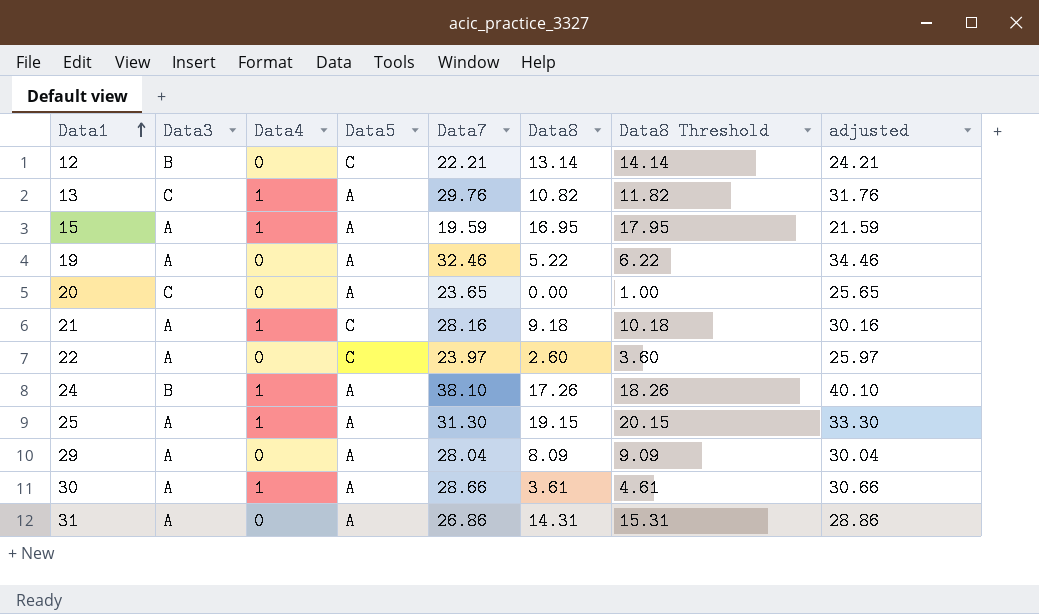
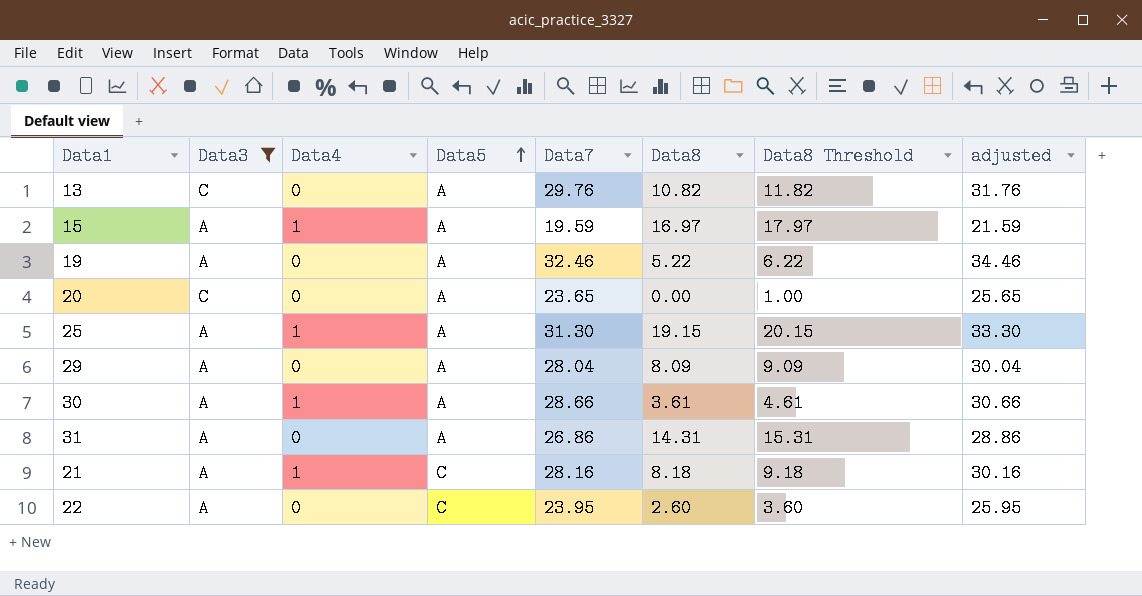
filter: none -> Data3 != B
row order: Data1 ascending -> Data5 ascending
13 | Data4: 1 -> 0
15 | Data8: 16.95 -> 16.97
15 | Data8 Threshold: 17.95 -> 17.97
21 | Data8: 9.18 -> 8.18
21 | Data8 Threshold: 10.18 -> 9.18
22 | Data7: 23.97 -> 23.95
22 | adjusted: 25.97 -> 25.95

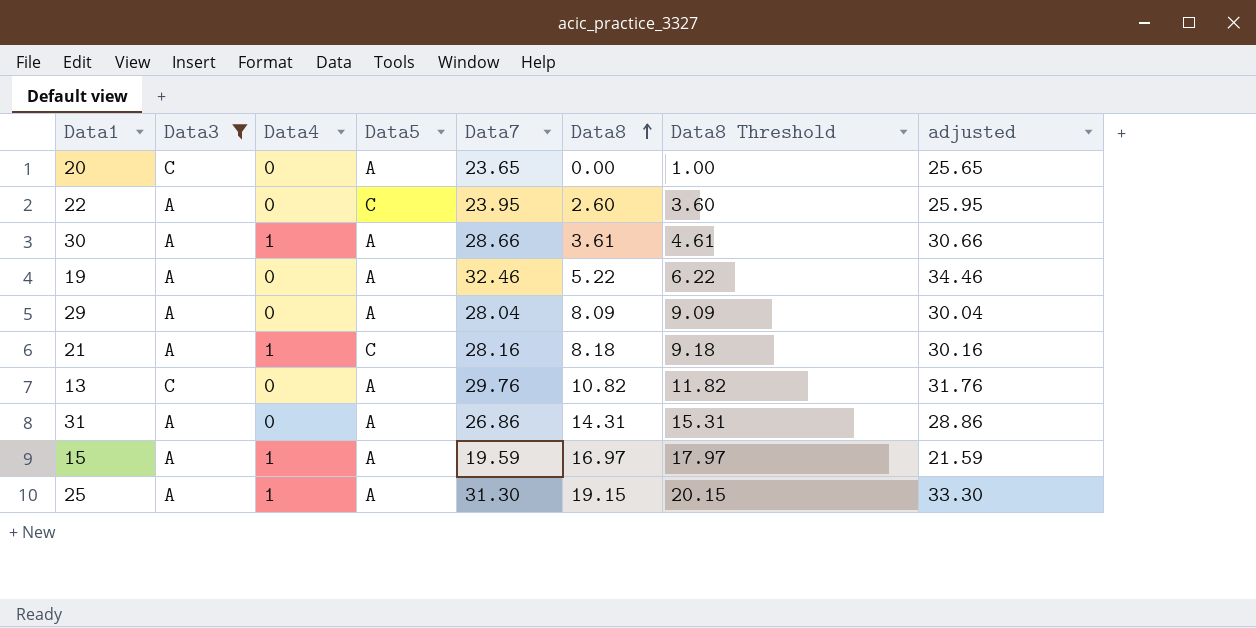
row order: Data5 ascending -> Data8 ascending

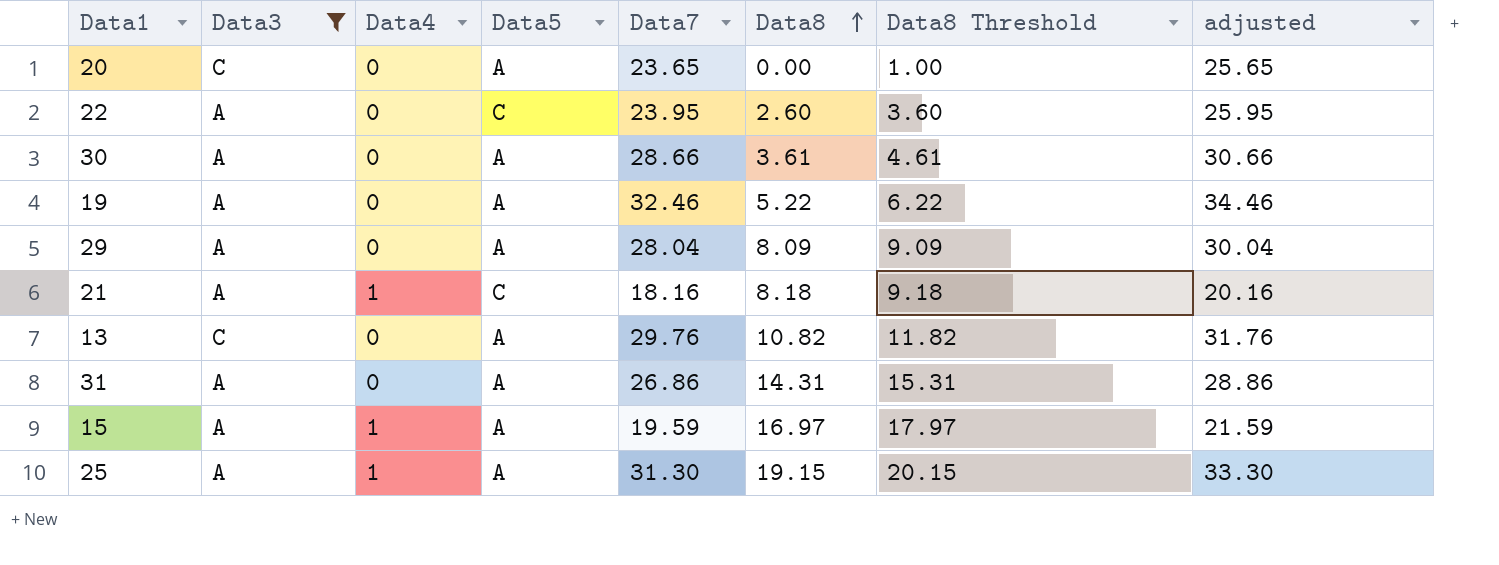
30 | Data4: 1 -> 0
21 | Data7: 28.16 -> 18.16
21 | adjusted: 30.16 -> 20.16

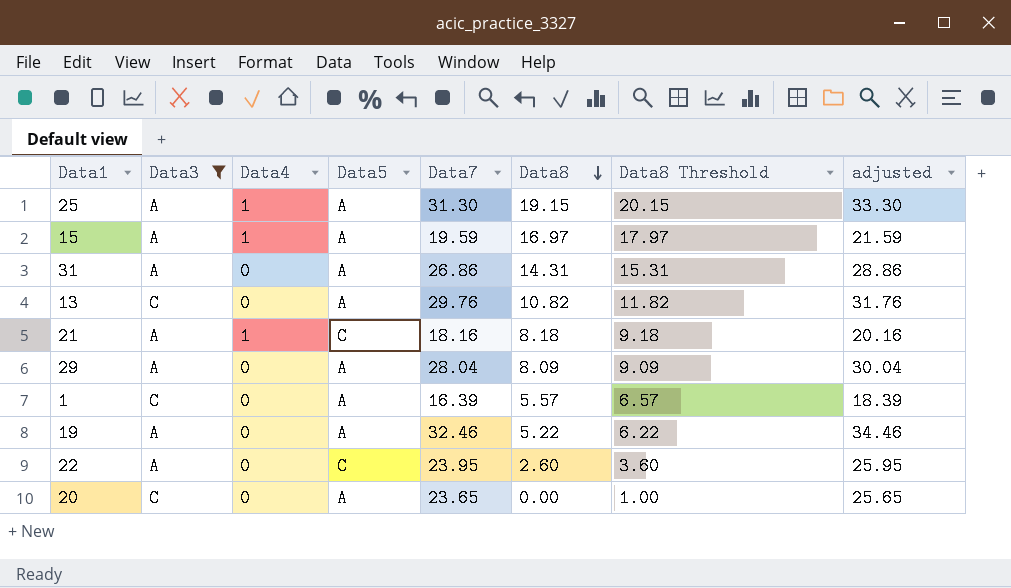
row order: Data8 ascending -> Data8 descending
row 30: A | 0 | A | 28.66 | 3.61 | 4.61 | 30.66 -> none
row 1: none -> C | 0 | A | 16.39 | 5.57 | 6.57 | 18.39

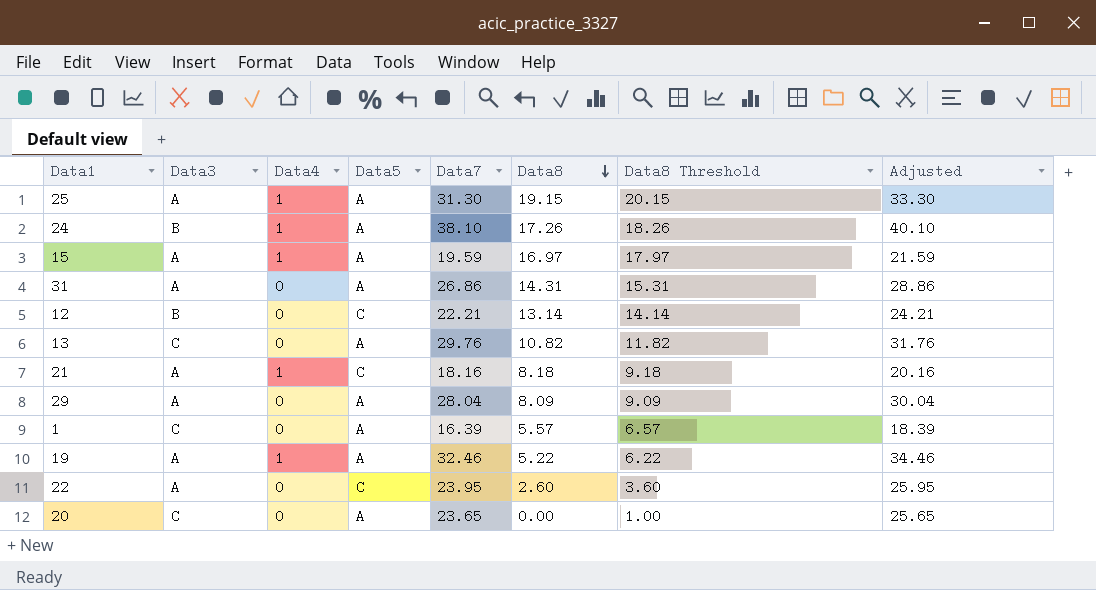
filter: Data3 != B -> none
column name: adjusted -> Adjusted
19 | Data4: 0 -> 1

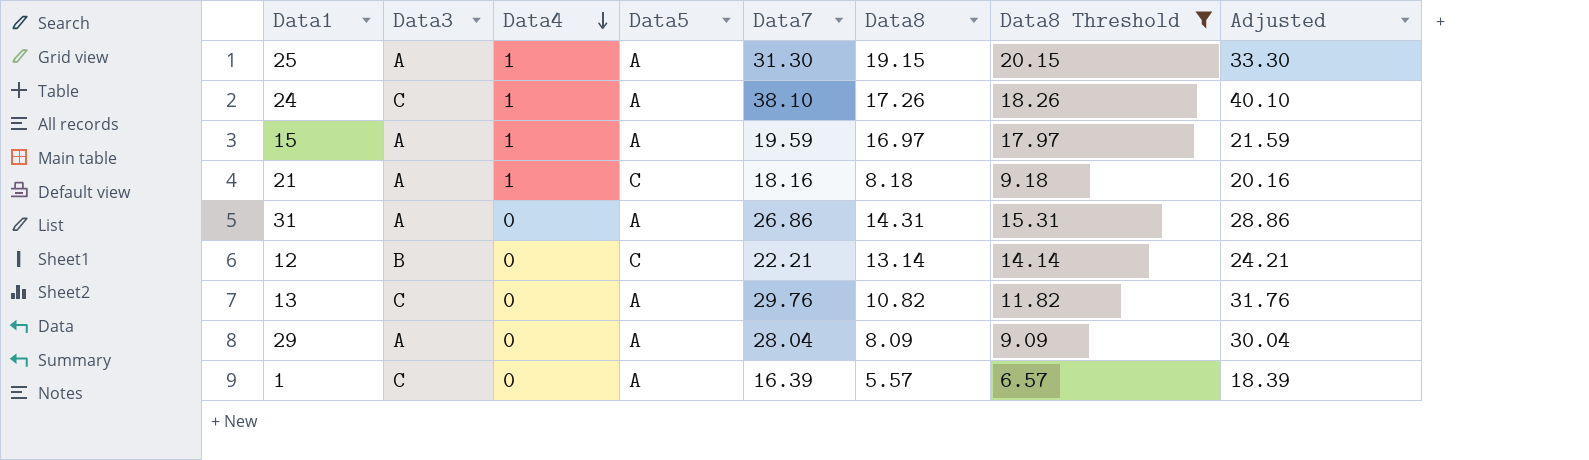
filter: none -> Data8 Threshold >= 6.57
row order: Data8 descending -> Data4 descending
24 | Data3: B -> C

